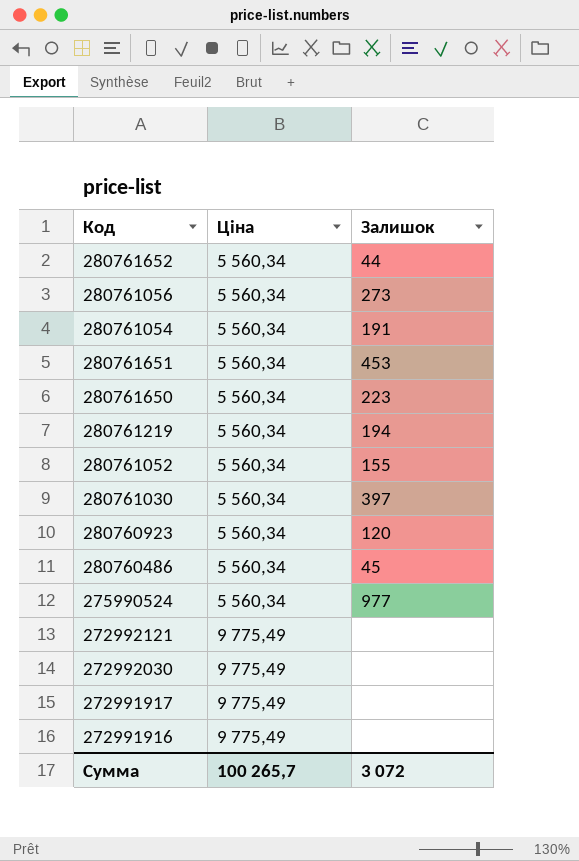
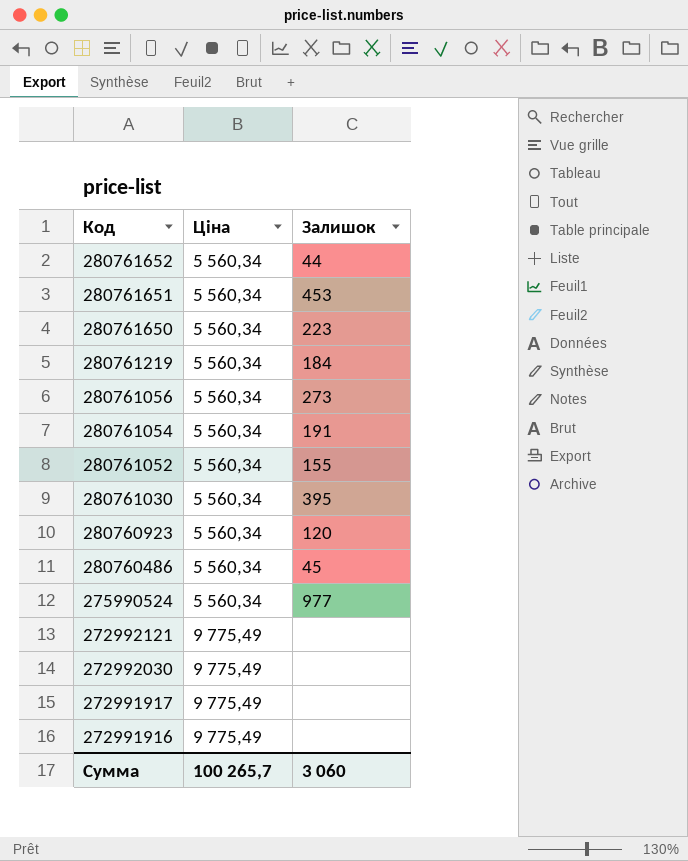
row order: Ціна ascending -> Код descending
280761219 | Залишок: 194 -> 184
280761030 | Залишок: 397 -> 395
Сумма | Залишок: 3 072 -> 3 060

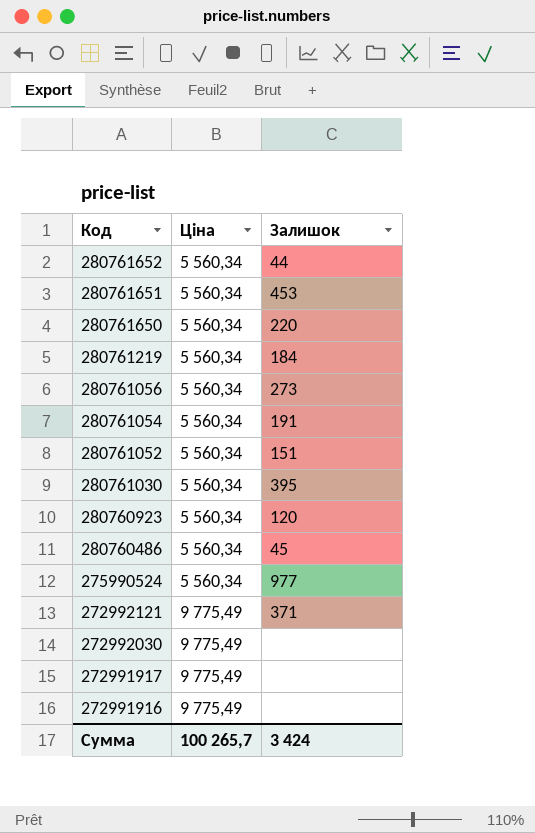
280761650 | Залишок: 223 -> 220
280761052 | Залишок: 155 -> 151
272992121 | Залишок: none -> 371
Сумма | Залишок: 3 060 -> 3 424

